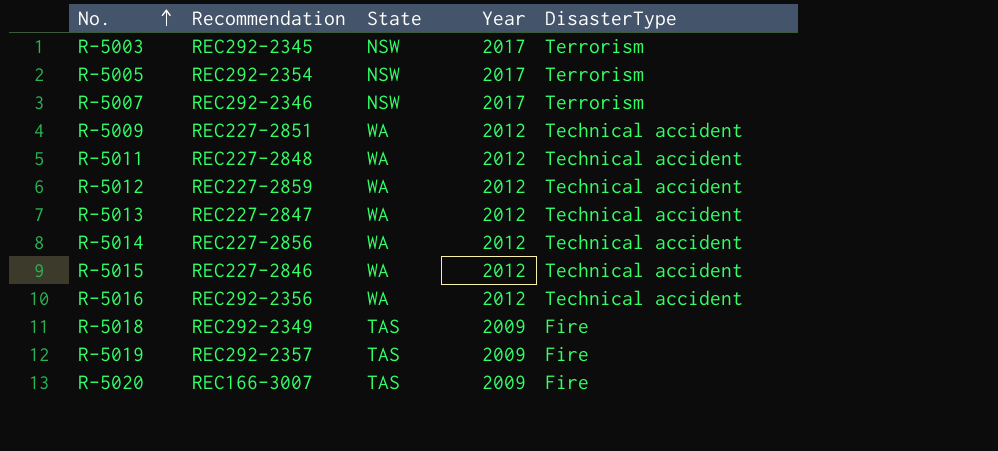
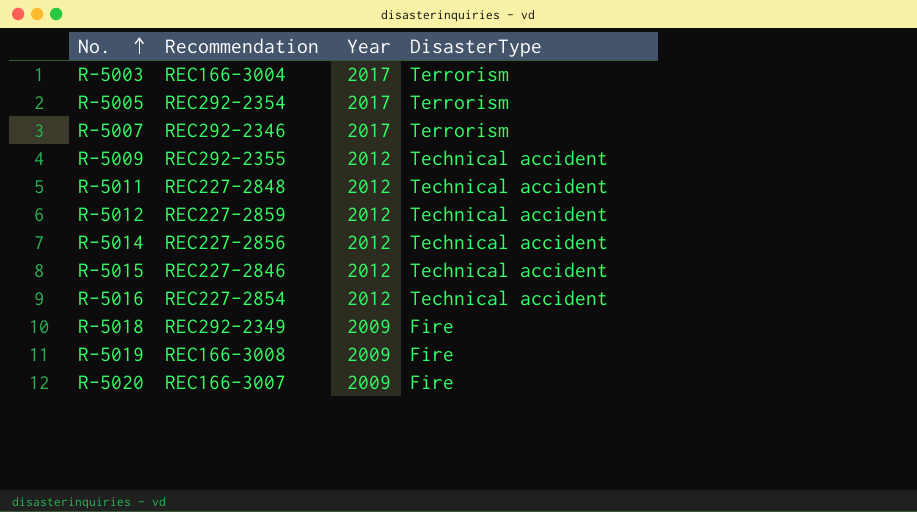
column State | position: 3 -> none
row R-5013: REC227-2847 | WA | 2012 | Technical accident -> none
R-5003 | Recommendation: REC292-2345 -> REC166-3004
R-5009 | Recommendation: REC227-2851 -> REC292-2355
R-5016 | Recommendation: REC292-2356 -> REC227-2854
R-5019 | Recommendation: REC292-2357 -> REC166-3008

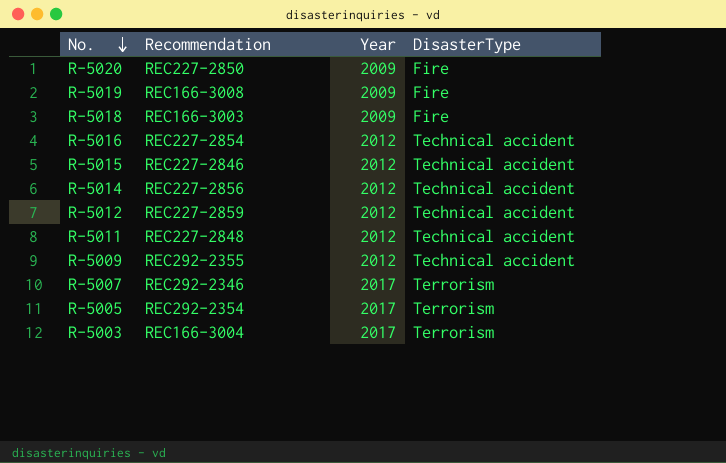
row order: No. ascending -> No. descending
R-5020 | Recommendation: REC166-3007 -> REC227-2850
R-5018 | Recommendation: REC292-2349 -> REC166-3003

